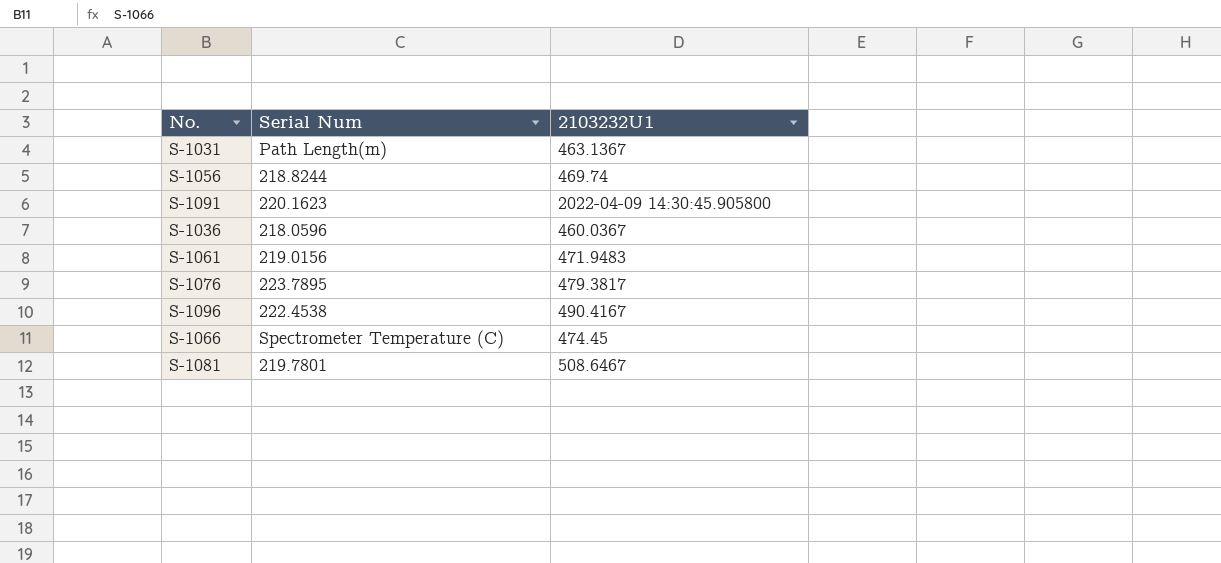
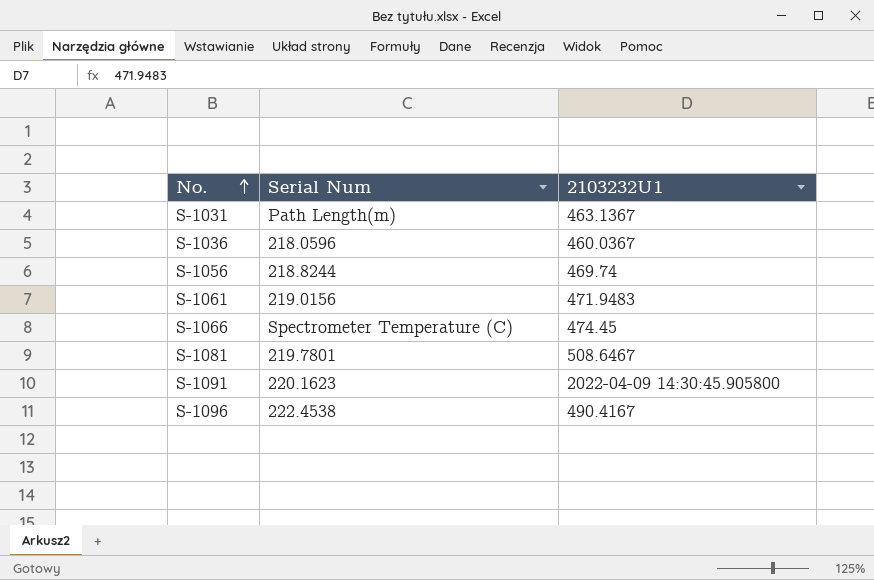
row order: none -> No. ascending
row S-1076: 223.7895 | 479.3817 -> none

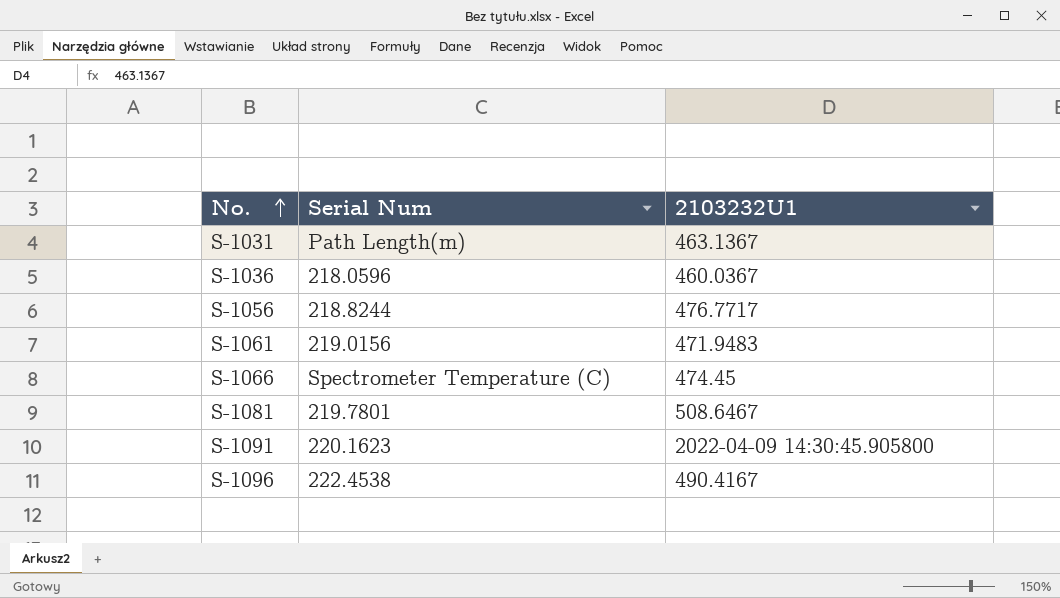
S-1056 | 2103232U1: 469.74 -> 476.7717

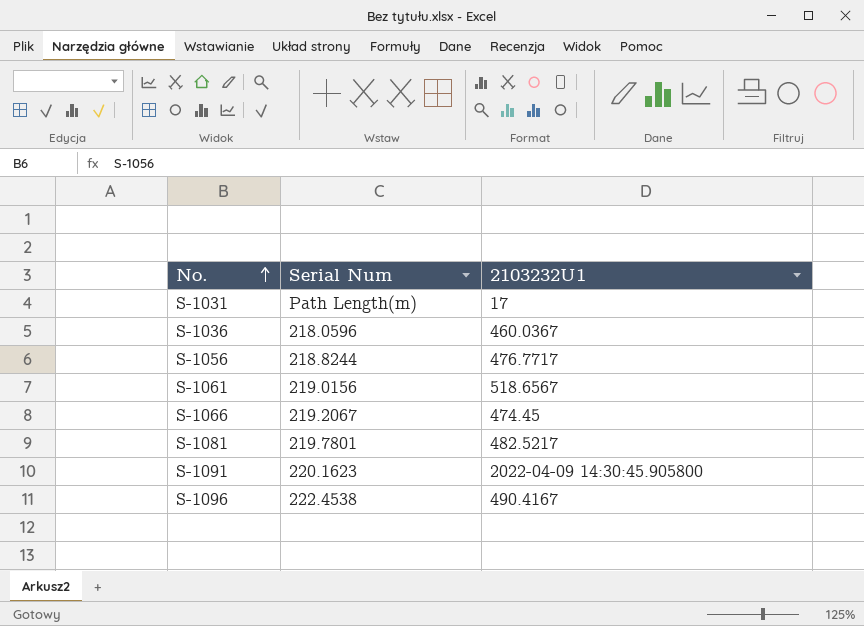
S-1031 | 2103232U1: 463.1367 -> 17
S-1061 | 2103232U1: 471.9483 -> 518.6567
S-1066 | Serial Num: Spectrometer Temperature (C) -> 219.2067
S-1081 | 2103232U1: 508.6467 -> 482.5217

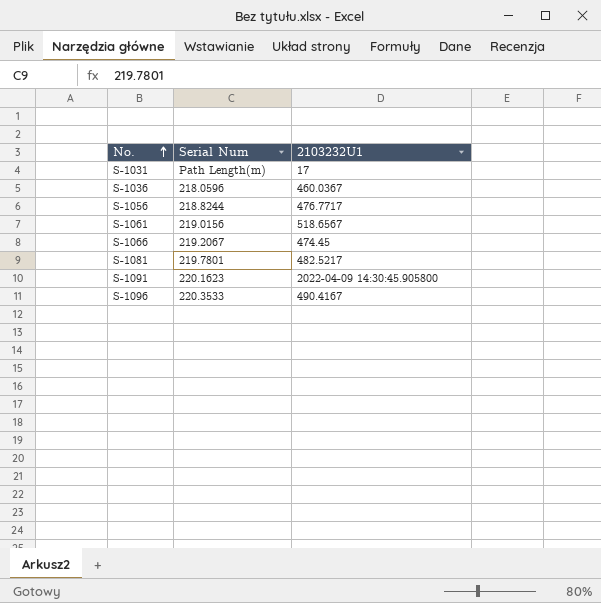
S-1096 | Serial Num: 222.4538 -> 220.3533

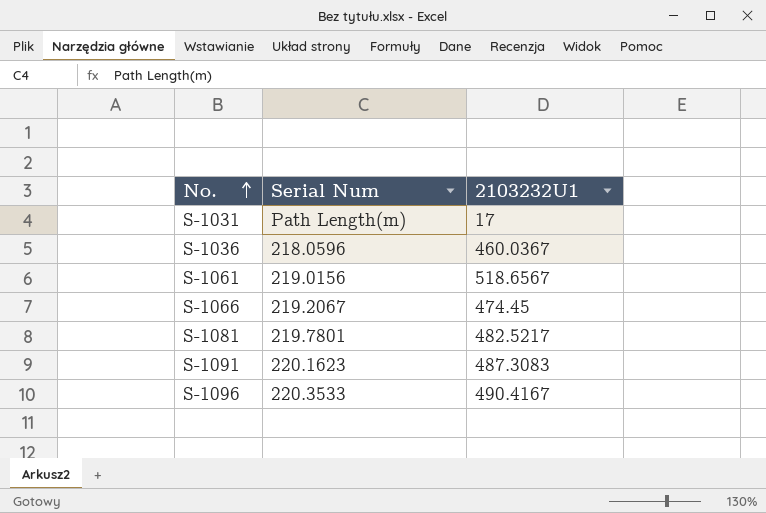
row S-1056: 218.8244 | 476.7717 -> none
S-1091 | 2103232U1: 2022-04-09 14:30:45.905800 -> 487.3083

